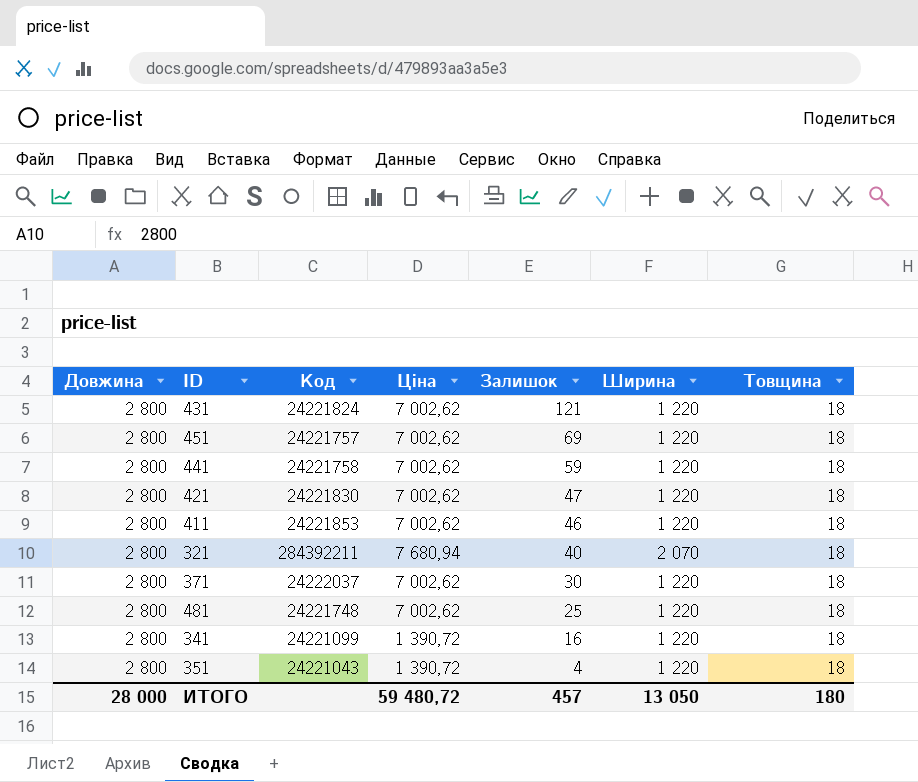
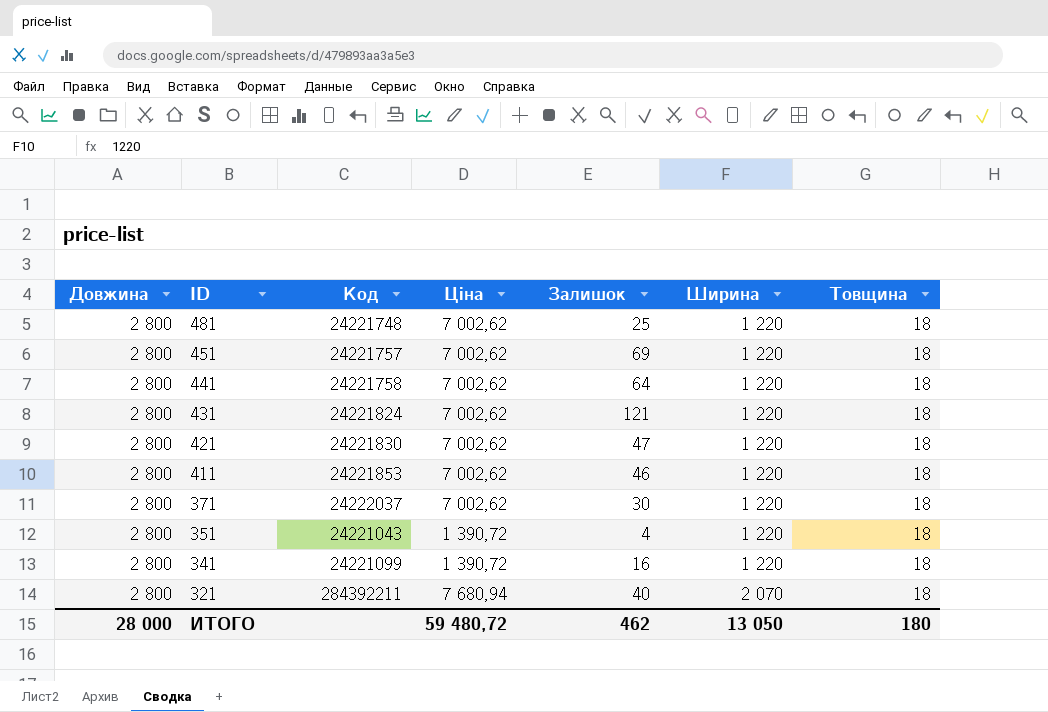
row order: Залишок descending -> ID descending
441 | Залишок: 59 -> 64
ИТОГО | Залишок: 457 -> 462

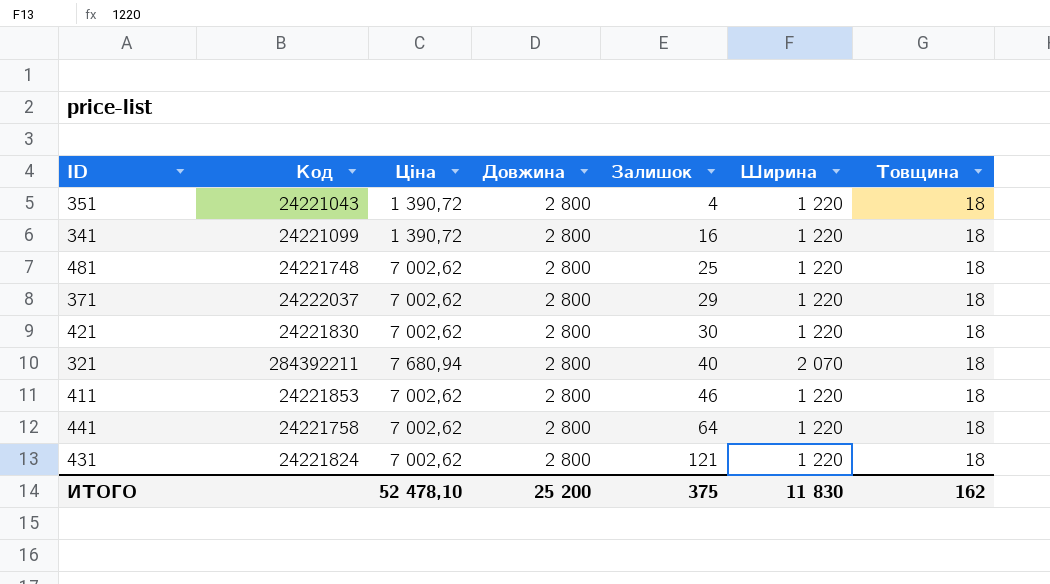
row order: ID descending -> Залишок ascending
column Довжина | position: 1 -> 4
row 451: 2 800 | 24221757 | 7 002,62 | 69 | 1 220 | 18 -> none
371 | Залишок: 30 -> 29
421 | Залишок: 47 -> 30
ИТОГО | Ціна: 59 480,72 -> 52 478,10
ИТОГО | Довжина: 28 000 -> 25 200
ИТОГО | Залишок: 462 -> 375
ИТОГО | Ширина: 13 050 -> 11 830
ИТОГО | Товщина: 180 -> 162

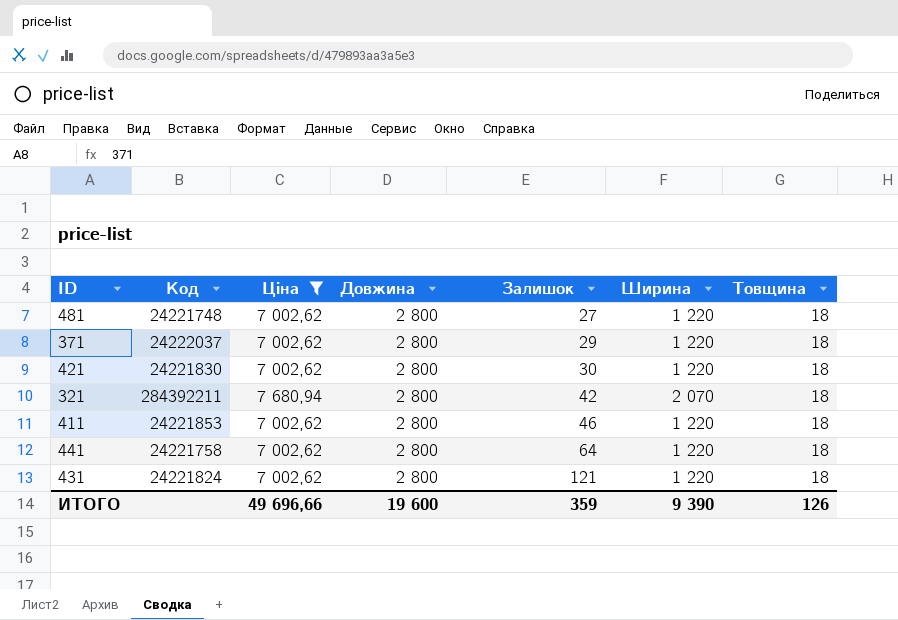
filter: none -> Ціна != 1 390,72
481 | Залишок: 25 -> 27
321 | Залишок: 40 -> 42
ИТОГО | Ціна: 52 478,10 -> 49 696,66
ИТОГО | Довжина: 25 200 -> 19 600
ИТОГО | Залишок: 375 -> 359
ИТОГО | Ширина: 11 830 -> 9 390
ИТОГО | Товщина: 162 -> 126

